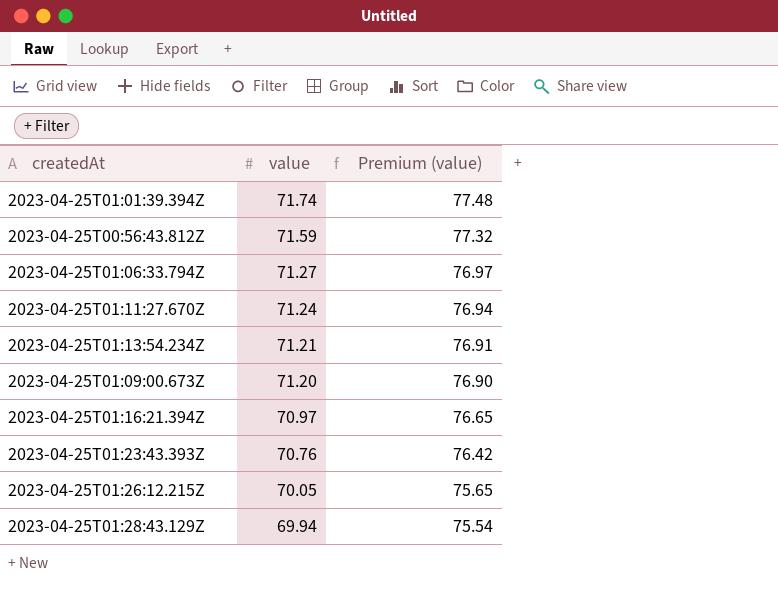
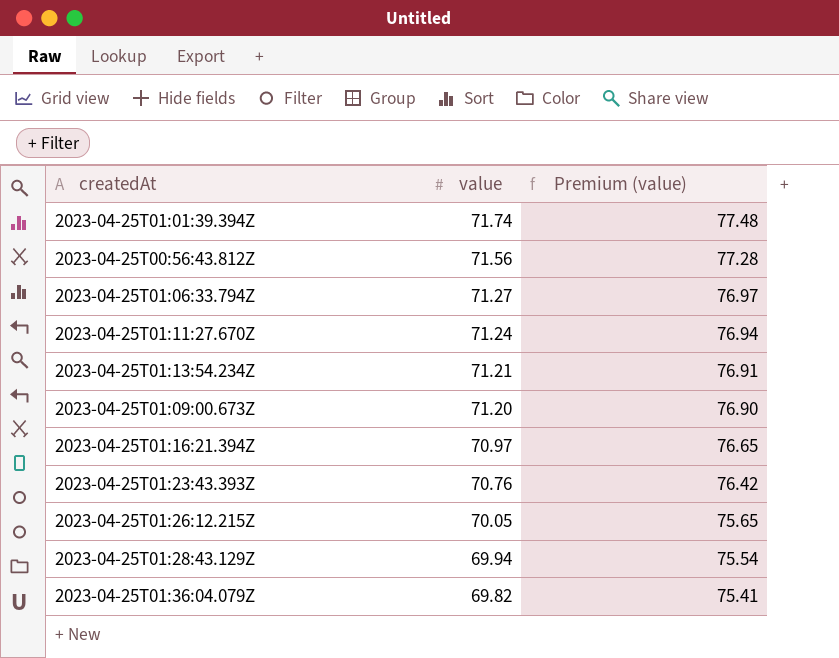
2023-04-25T00:56:43.812Z | value: 71.59 -> 71.56
2023-04-25T00:56:43.812Z | Premium (value): 77.32 -> 77.28
row 2023-04-25T01:36:04.079Z: none -> 69.82 | 75.41

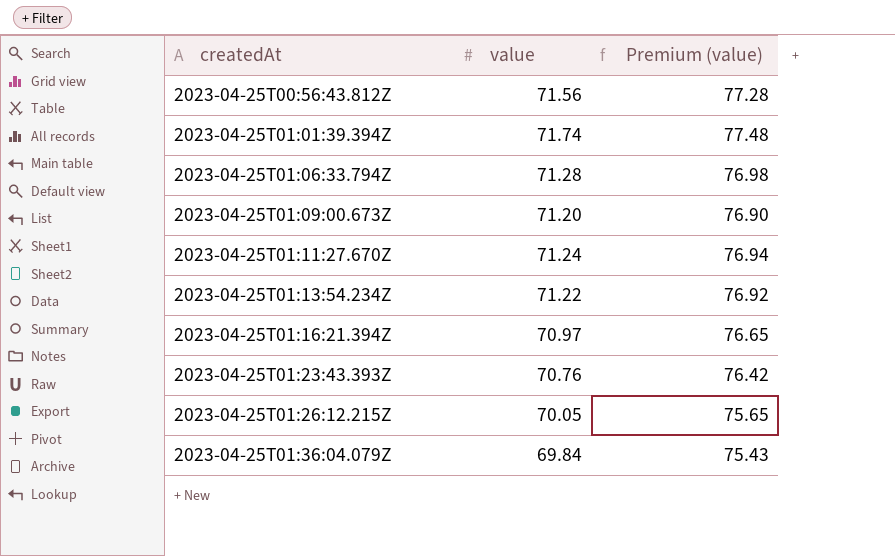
row order: value descending -> createdAt ascending
row 2023-04-25T01:28:43.129Z: 69.94 | 75.54 -> none
2023-04-25T01:06:33.794Z | value: 71.27 -> 71.28
2023-04-25T01:06:33.794Z | Premium (value): 76.97 -> 76.98
2023-04-25T01:13:54.234Z | value: 71.21 -> 71.22
2023-04-25T01:13:54.234Z | Premium (value): 76.91 -> 76.92
2023-04-25T01:36:04.079Z | value: 69.82 -> 69.84
2023-04-25T01:36:04.079Z | Premium (value): 75.41 -> 75.43

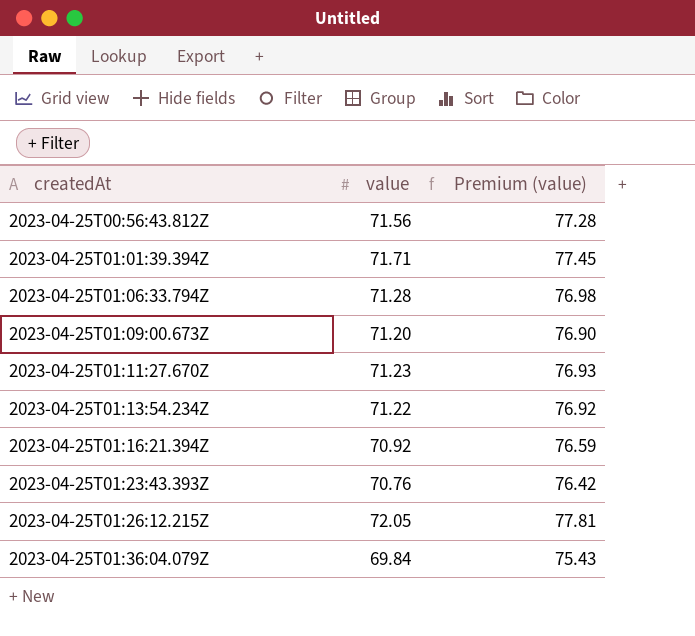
2023-04-25T01:01:39.394Z | value: 71.74 -> 71.71
2023-04-25T01:01:39.394Z | Premium (value): 77.48 -> 77.45
2023-04-25T01:11:27.670Z | value: 71.24 -> 71.23
2023-04-25T01:11:27.670Z | Premium (value): 76.94 -> 76.93
2023-04-25T01:16:21.394Z | value: 70.97 -> 70.92
2023-04-25T01:16:21.394Z | Premium (value): 76.65 -> 76.59
2023-04-25T01:26:12.215Z | value: 70.05 -> 72.05
2023-04-25T01:26:12.215Z | Premium (value): 75.65 -> 77.81

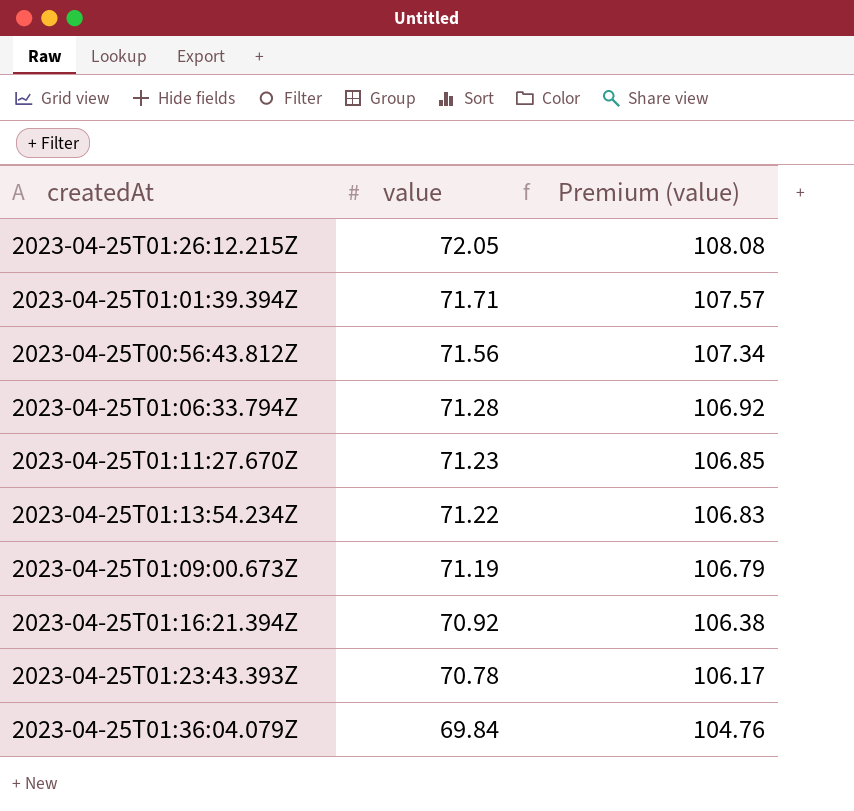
row order: createdAt ascending -> value descending
column Premium (value) | formula: [value] * 1.08 -> [value] * 1.5
2023-04-25T01:09:00.673Z | value: 71.20 -> 71.19
2023-04-25T01:23:43.393Z | value: 70.76 -> 70.78

